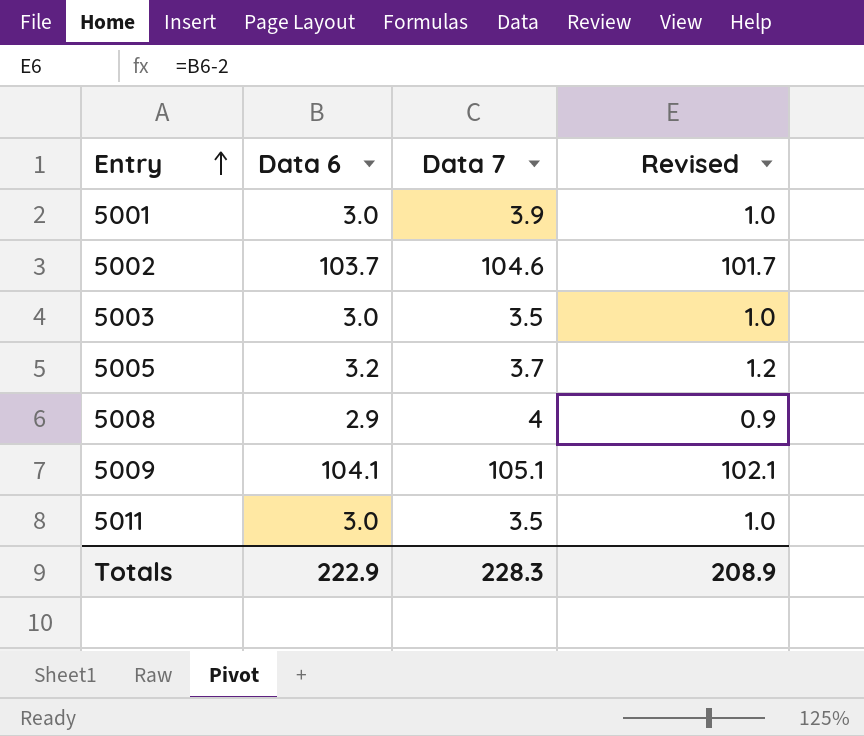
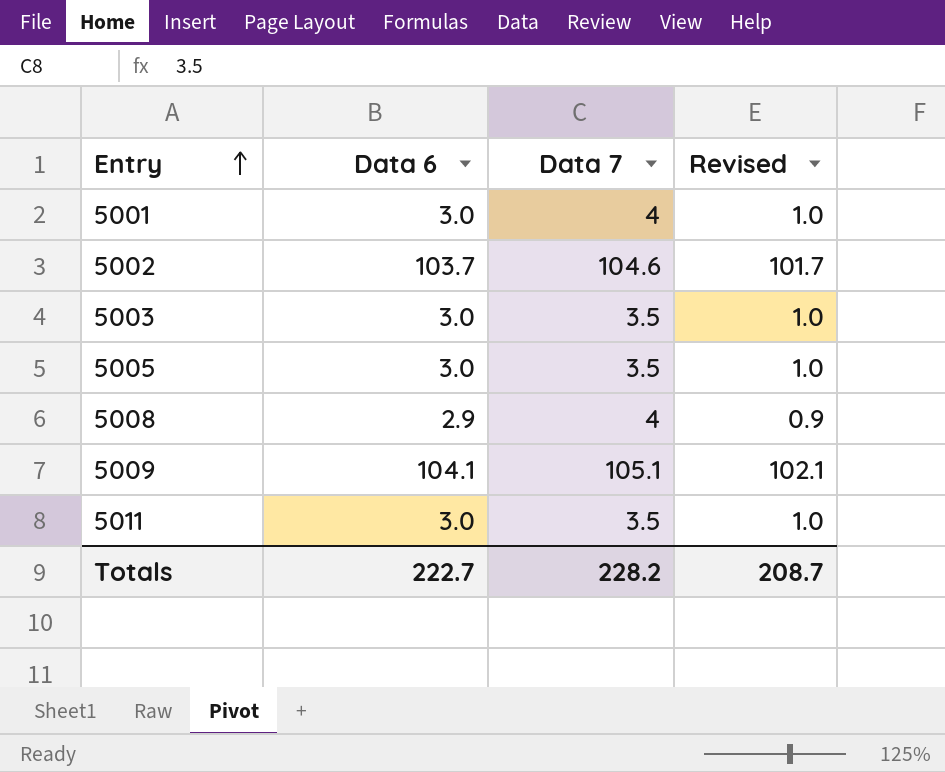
5001 | Data 7: 3.9 -> 4
5005 | Data 6: 3.2 -> 3.0
5005 | Data 7: 3.7 -> 3.5
5005 | Revised: 1.2 -> 1.0
Totals | Data 6: 222.9 -> 222.7
Totals | Data 7: 228.3 -> 228.2
Totals | Revised: 208.9 -> 208.7

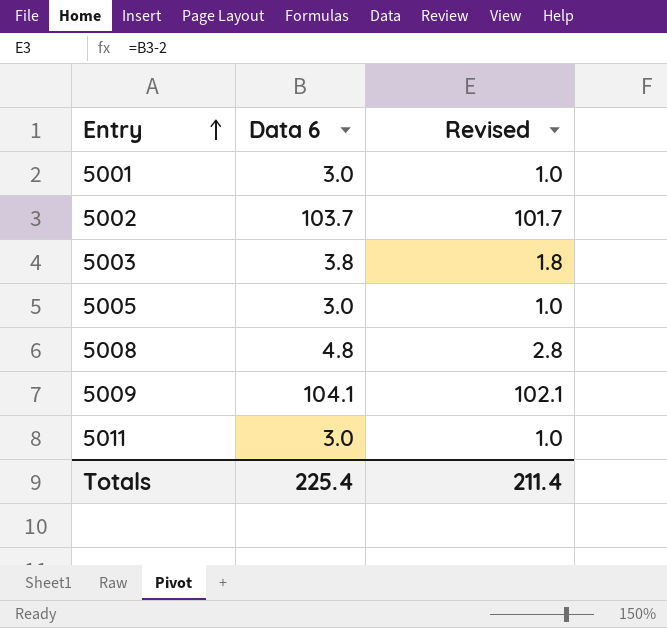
column Data 7 | position: 3 -> none
5003 | Data 6: 3.0 -> 3.8
5003 | Revised: 1.0 -> 1.8
5008 | Data 6: 2.9 -> 4.8
5008 | Revised: 0.9 -> 2.8
Totals | Data 6: 222.7 -> 225.4
Totals | Revised: 208.7 -> 211.4

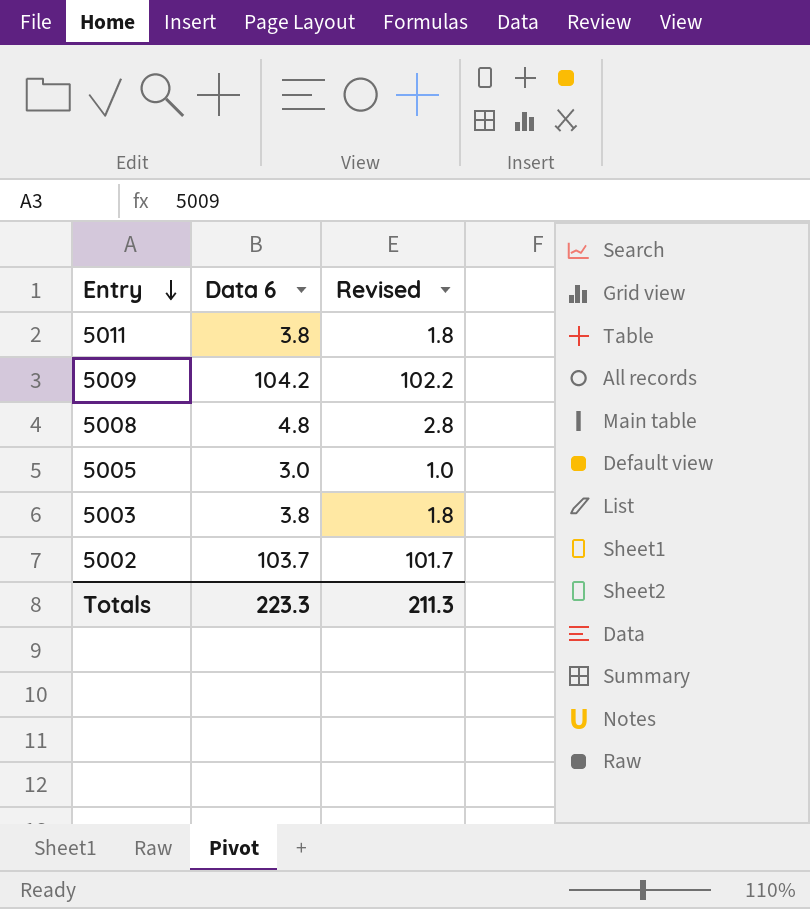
row order: Entry ascending -> Entry descending
row 5001: 3.0 | 1.0 -> none
5011 | Data 6: 3.0 -> 3.8
5011 | Revised: 1.0 -> 1.8
5009 | Data 6: 104.1 -> 104.2
5009 | Revised: 102.1 -> 102.2
Totals | Data 6: 225.4 -> 223.3
Totals | Revised: 211.4 -> 211.3

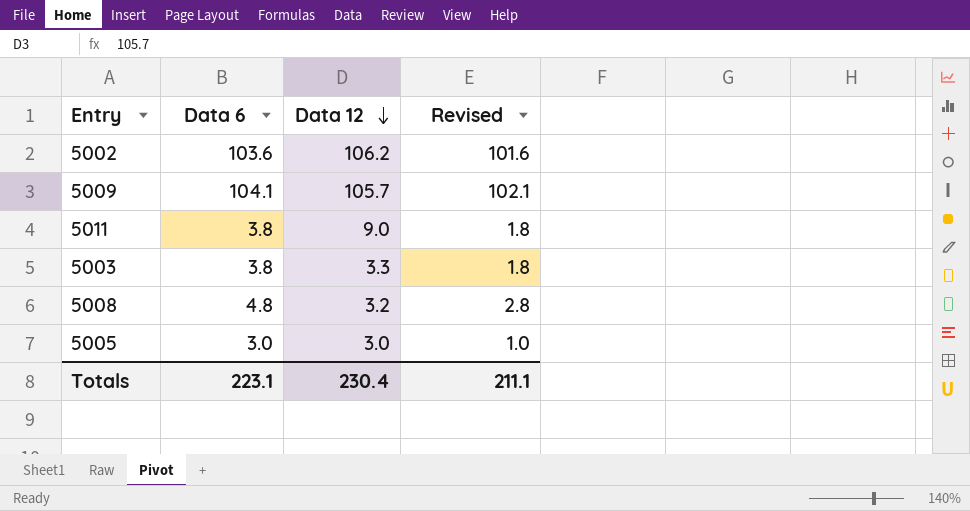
row order: Entry descending -> Data 12 descending
column Data 12 | position: none -> 3
5002 | Data 6: 103.7 -> 103.6
5002 | Revised: 101.7 -> 101.6
5009 | Data 6: 104.2 -> 104.1
5009 | Revised: 102.2 -> 102.1
Totals | Data 6: 223.3 -> 223.1
Totals | Revised: 211.3 -> 211.1

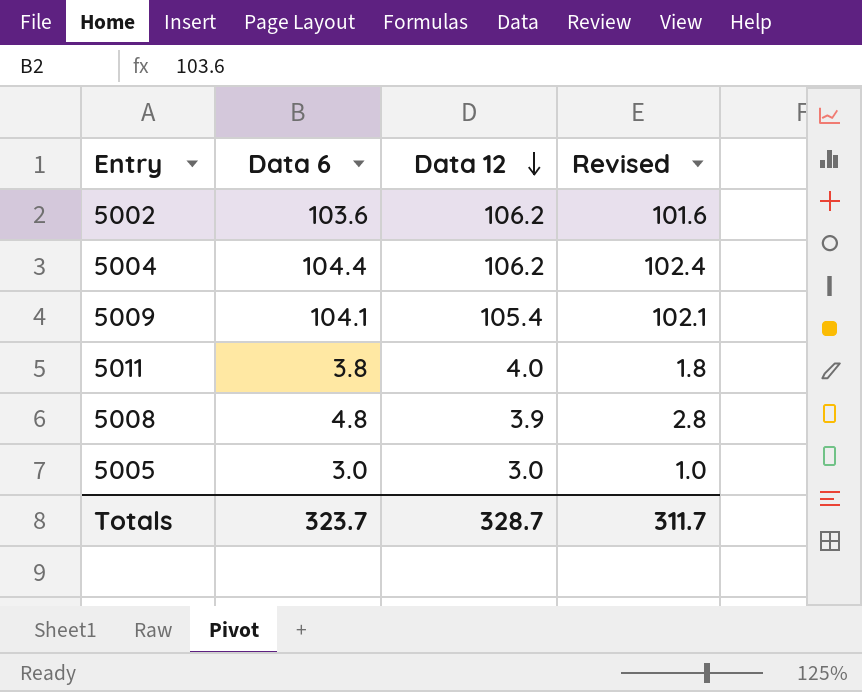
row 5003: 3.8 | 3.3 | 1.8 -> none
row 5004: none -> 104.4 | 106.2 | 102.4
5009 | Data 12: 105.7 -> 105.4
5011 | Data 12: 9.0 -> 4.0
5008 | Data 12: 3.2 -> 3.9
Totals | Data 6: 223.1 -> 323.7
Totals | Data 12: 230.4 -> 328.7
Totals | Revised: 211.1 -> 311.7

